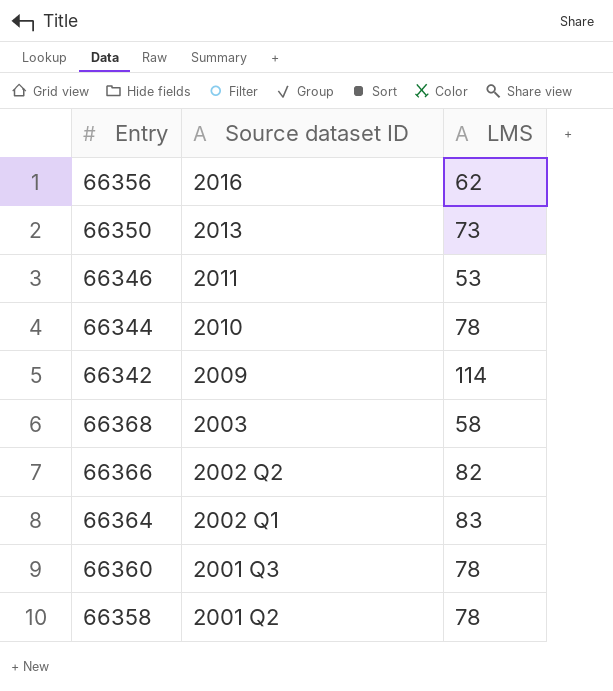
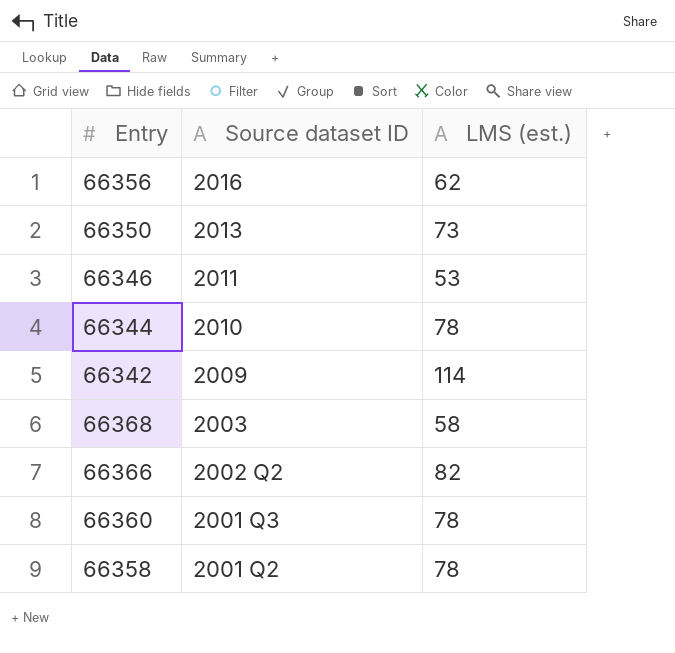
column name: LMS -> LMS (est.)
row 66364: 2002 Q1 | 83 -> none

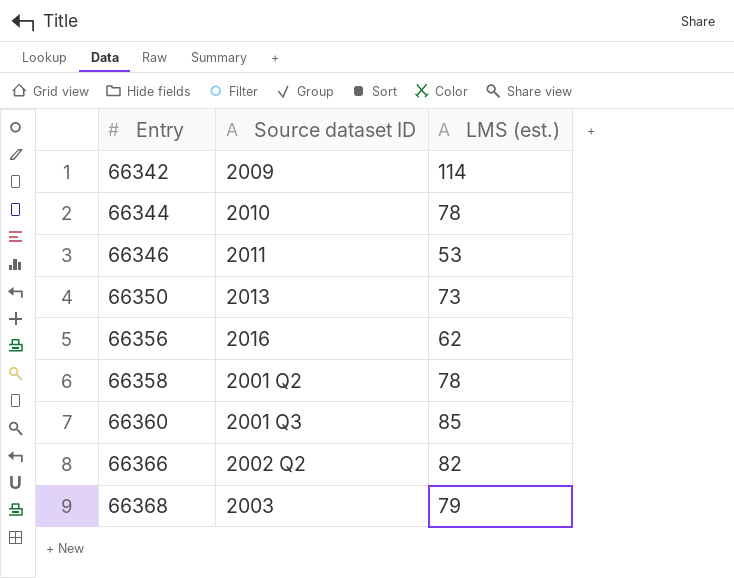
row order: Source dataset ID descending -> Entry ascending
66360 | LMS (est.): 78 -> 85
66368 | LMS (est.): 58 -> 79

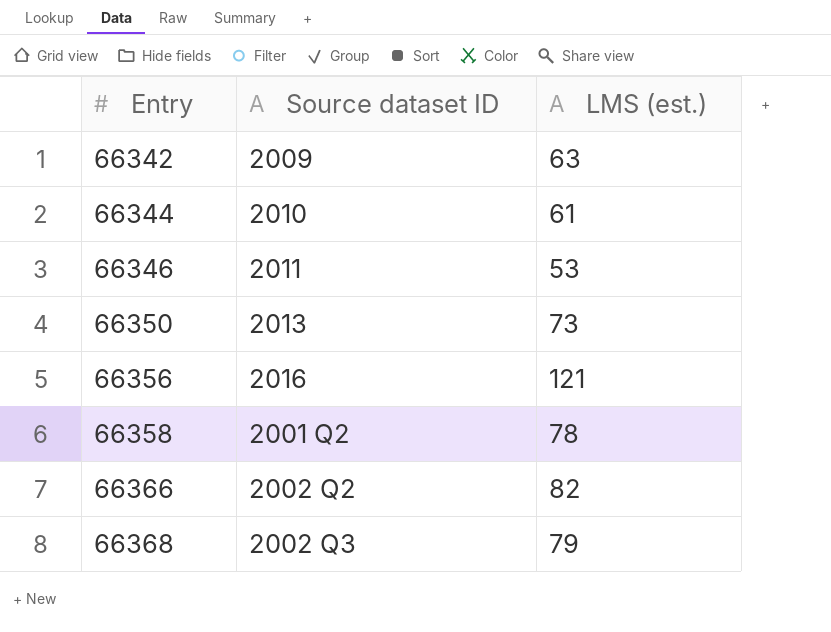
row 66360: 2001 Q3 | 85 -> none
66342 | LMS (est.): 114 -> 63
66344 | LMS (est.): 78 -> 61
66356 | LMS (est.): 62 -> 121
66368 | Source dataset ID: 2003 -> 2002 Q3

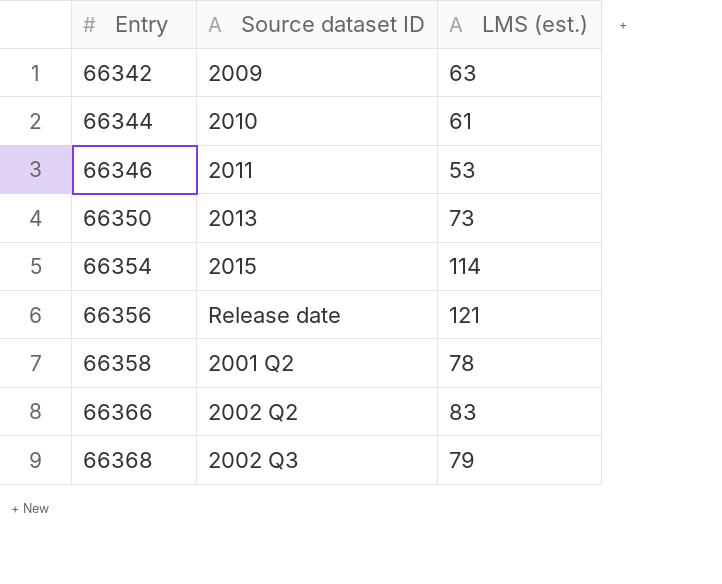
row 66354: none -> 2015 | 114
66356 | Source dataset ID: 2016 -> Release date
66366 | LMS (est.): 82 -> 83

